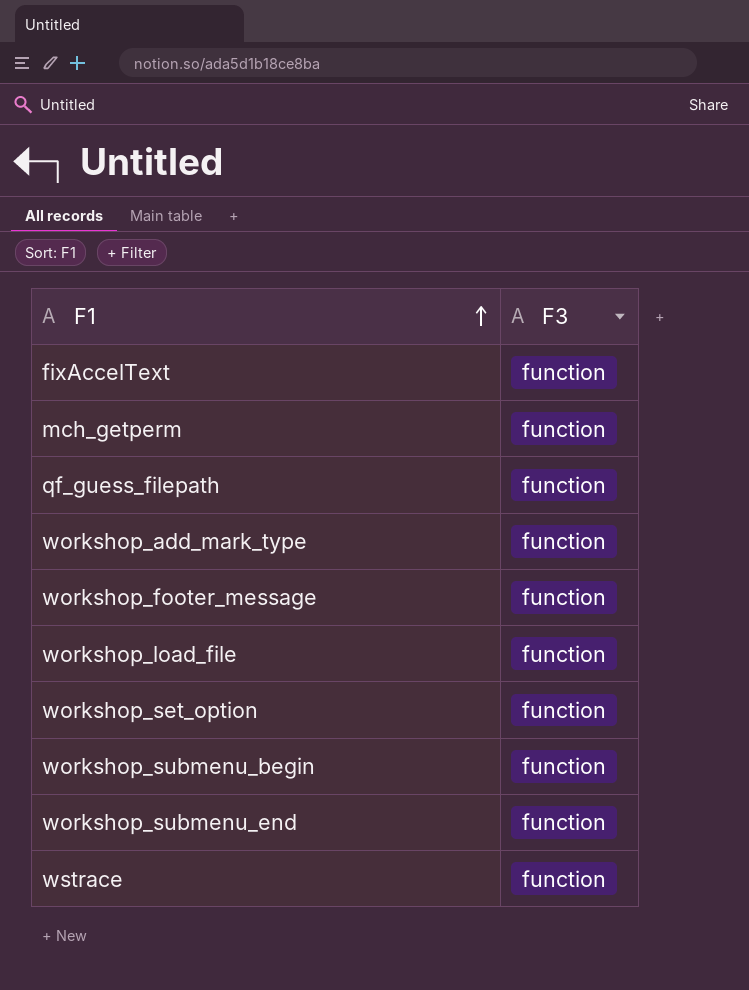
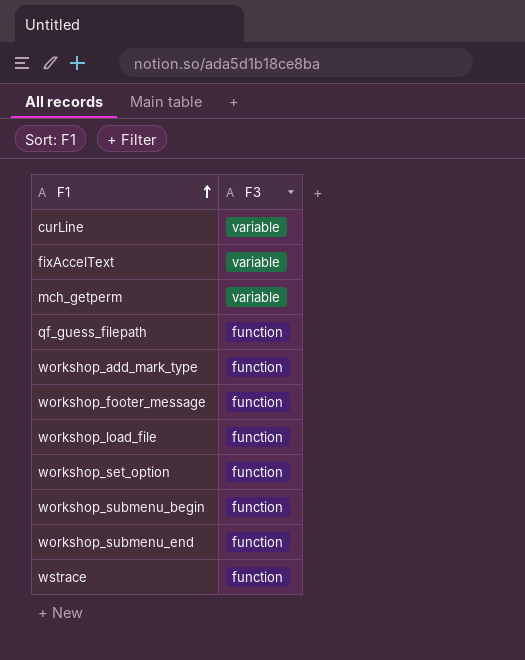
row curLine: none -> variable
fixAccelText | F3: function -> variable
mch_getperm | F3: function -> variable

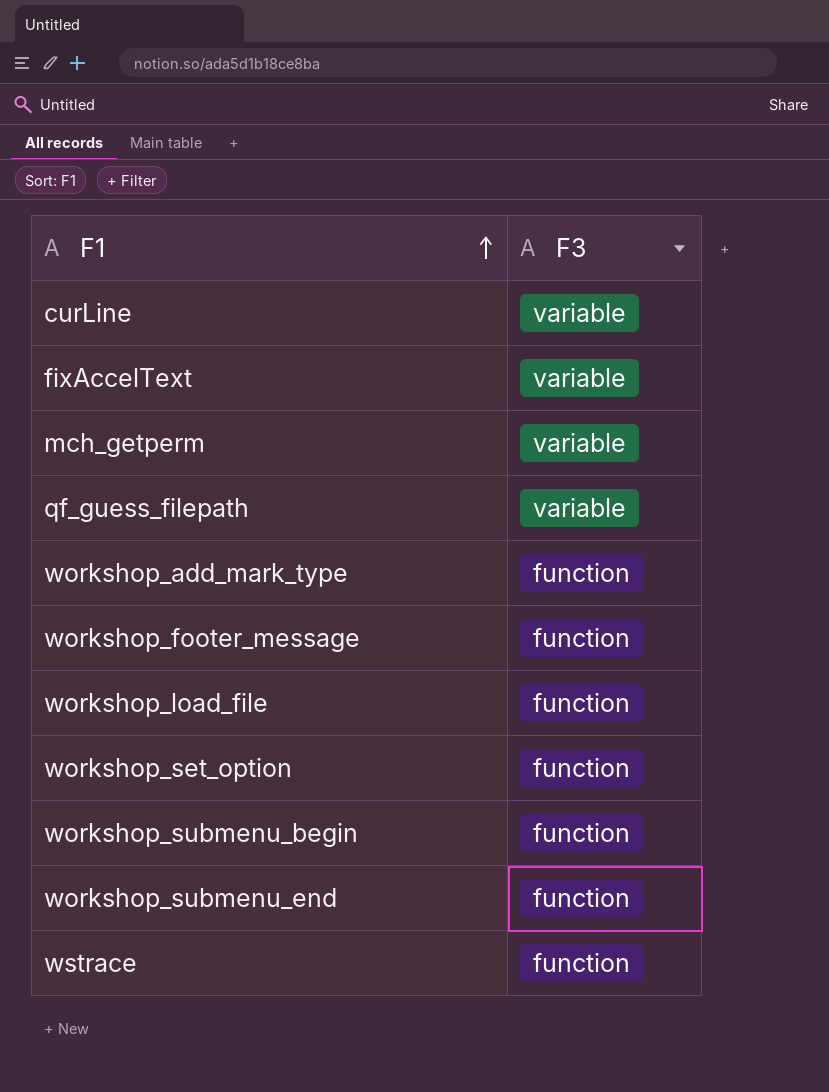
qf_guess_filepath | F3: function -> variable

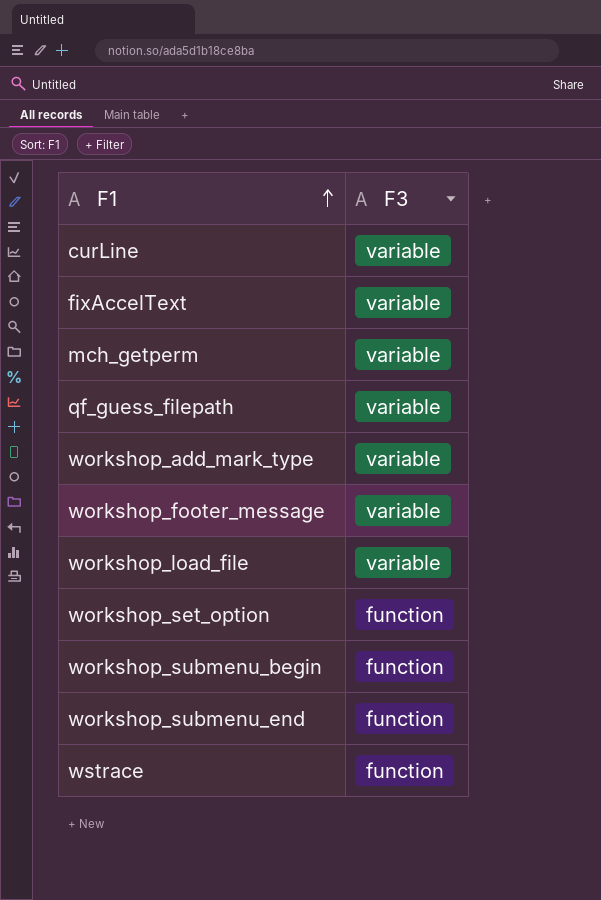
workshop_add_mark_type | F3: function -> variable
workshop_footer_message | F3: function -> variable
workshop_load_file | F3: function -> variable

